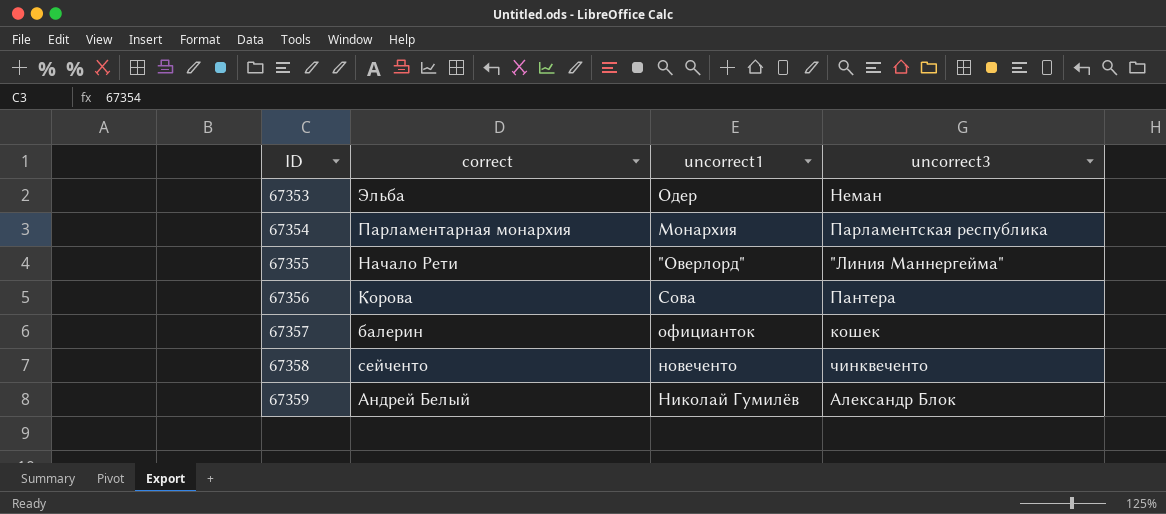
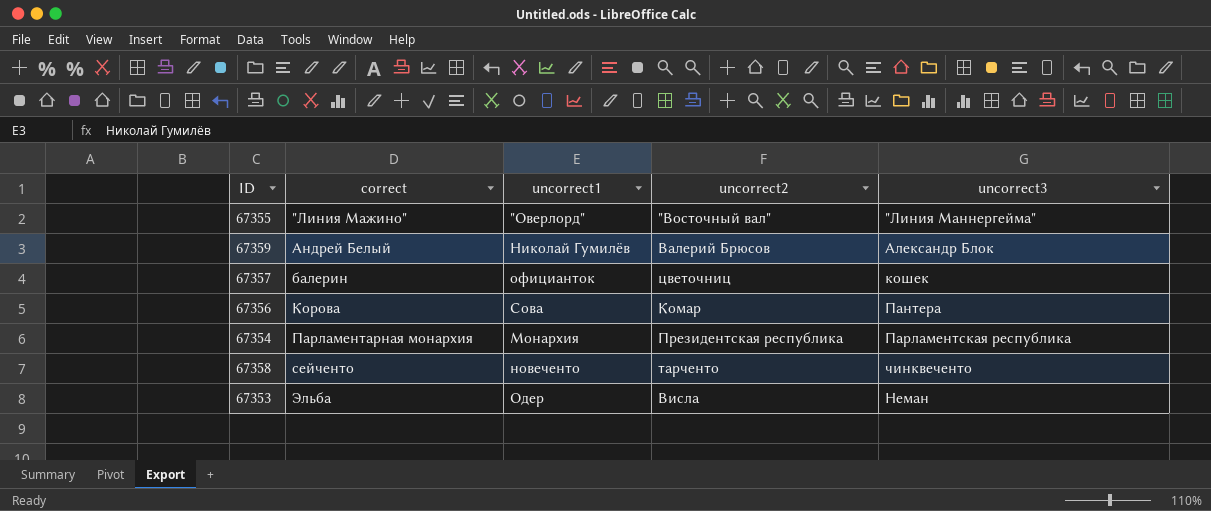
row order: ID ascending -> correct ascending
column uncorrect2 | position: none -> 4
67355 | correct: Начало Рети -> "Линия Мажино"

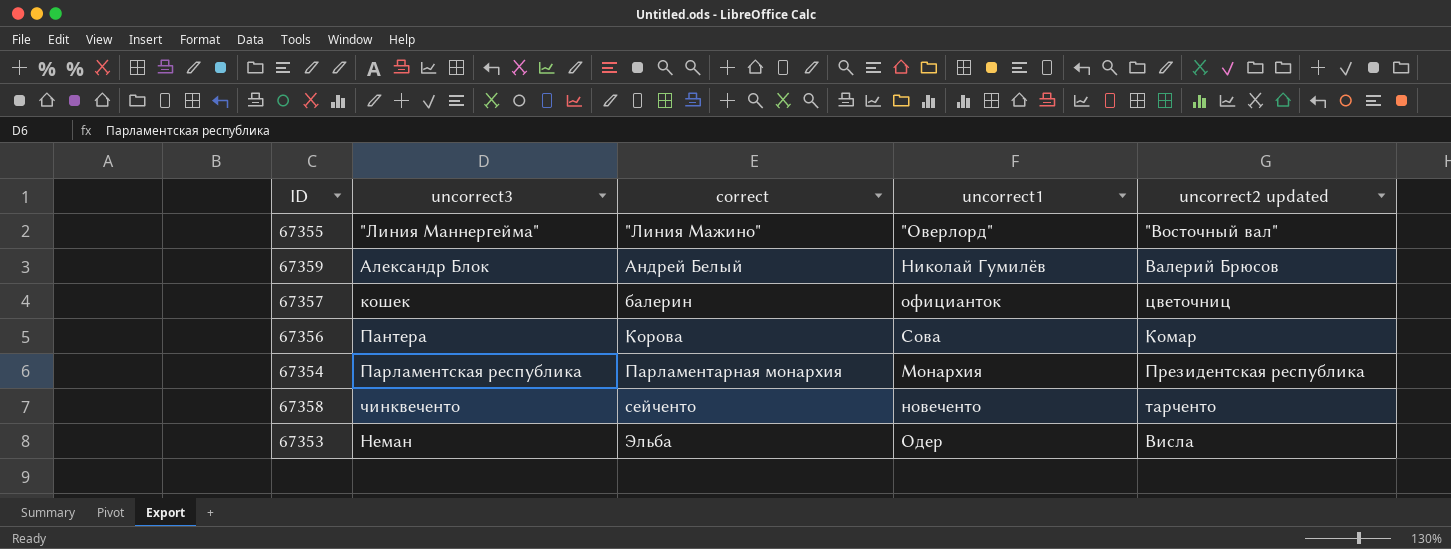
column uncorrect3 | position: 5 -> 2
column name: uncorrect2 -> uncorrect2 updated

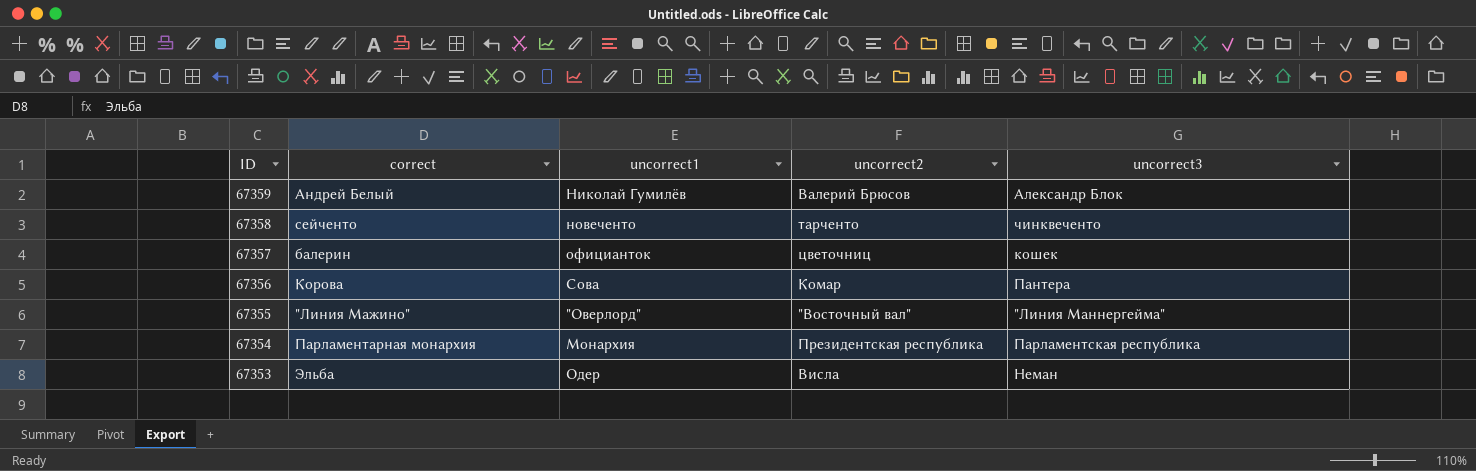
row order: correct ascending -> ID descending
column name: uncorrect2 updated -> uncorrect2
column uncorrect3 | position: 2 -> 5

